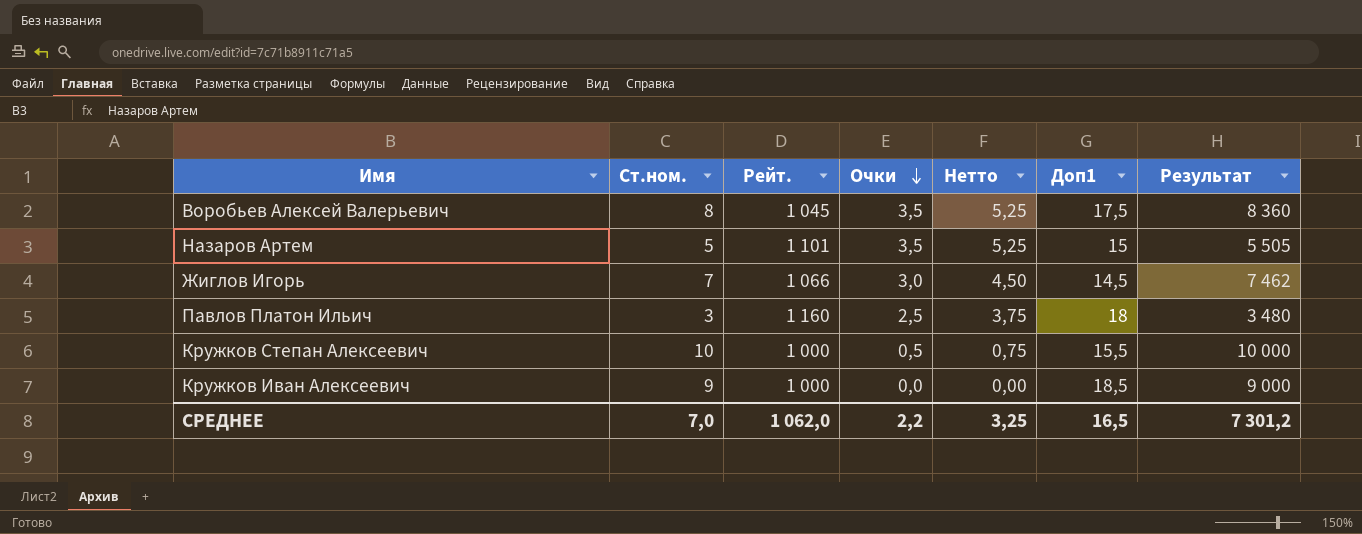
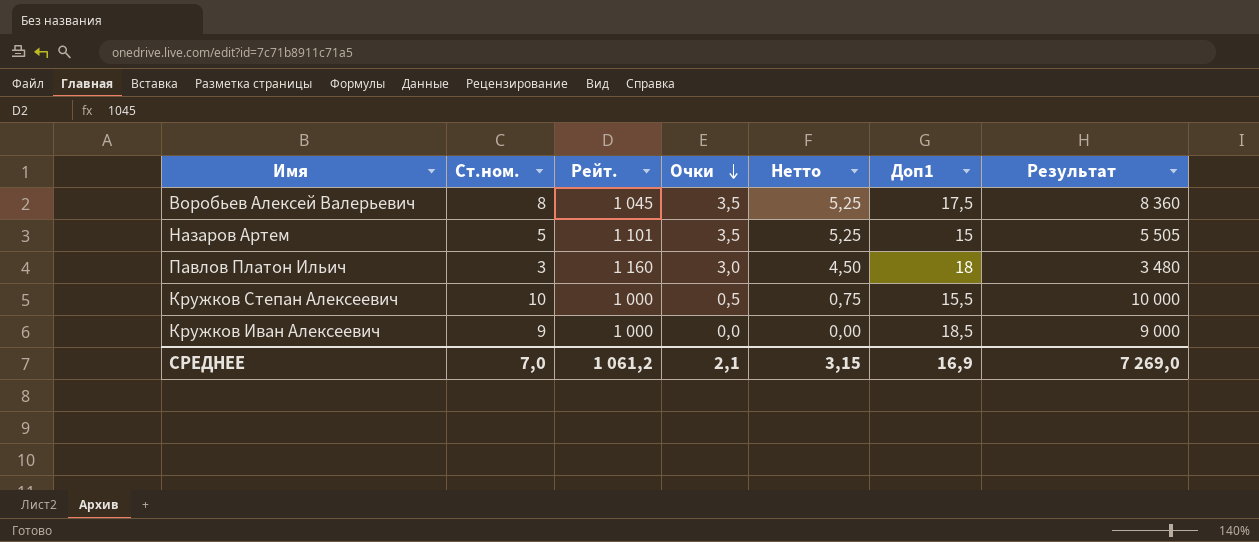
row Жиглов Игорь: 7 | 1 066 | 3,0 | 4,50 | 14,5 | 7 462 -> none
Павлов Платон Ильич | Очки: 2,5 -> 3,0
Павлов Платон Ильич | Нетто: 3,75 -> 4,50
СРЕДНЕЕ | Рейт.: 1 062,0 -> 1 061,2
СРЕДНЕЕ | Очки: 2,2 -> 2,1
СРЕДНЕЕ | Нетто: 3,25 -> 3,15
СРЕДНЕЕ | Доп1: 16,5 -> 16,9
СРЕДНЕЕ | Результат: 7 301,2 -> 7 269,0

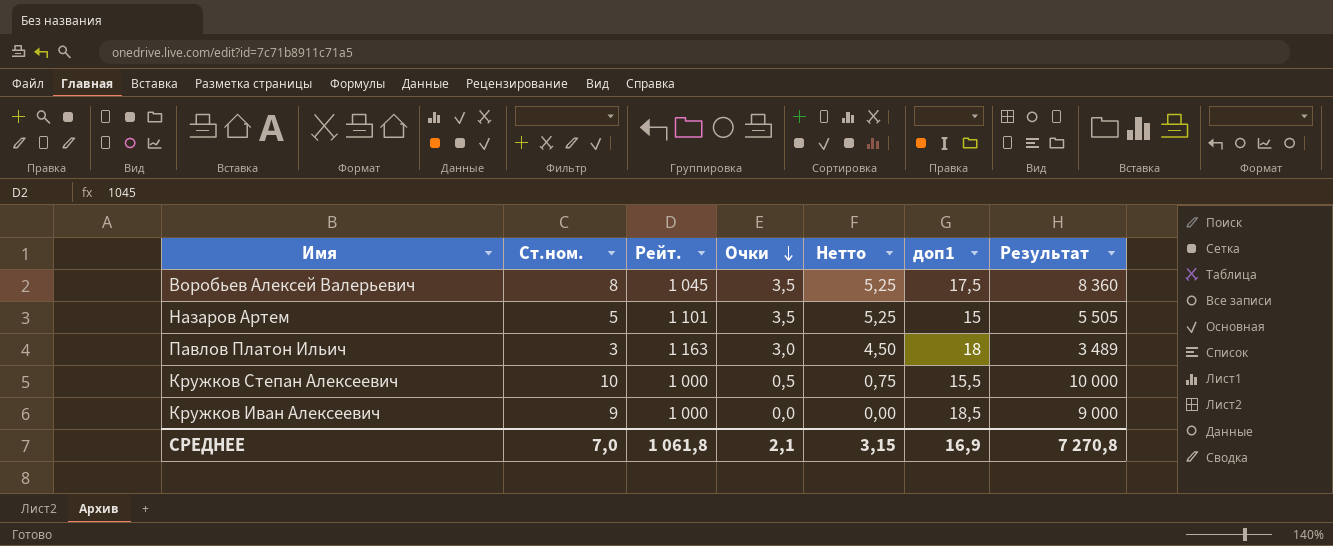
column name: Доп1 -> доп1
Павлов Платон Ильич | Рейт.: 1 160 -> 1 163
Павлов Платон Ильич | Результат: 3 480 -> 3 489
СРЕДНЕЕ | Рейт.: 1 061,2 -> 1 061,8
СРЕДНЕЕ | Результат: 7 269,0 -> 7 270,8

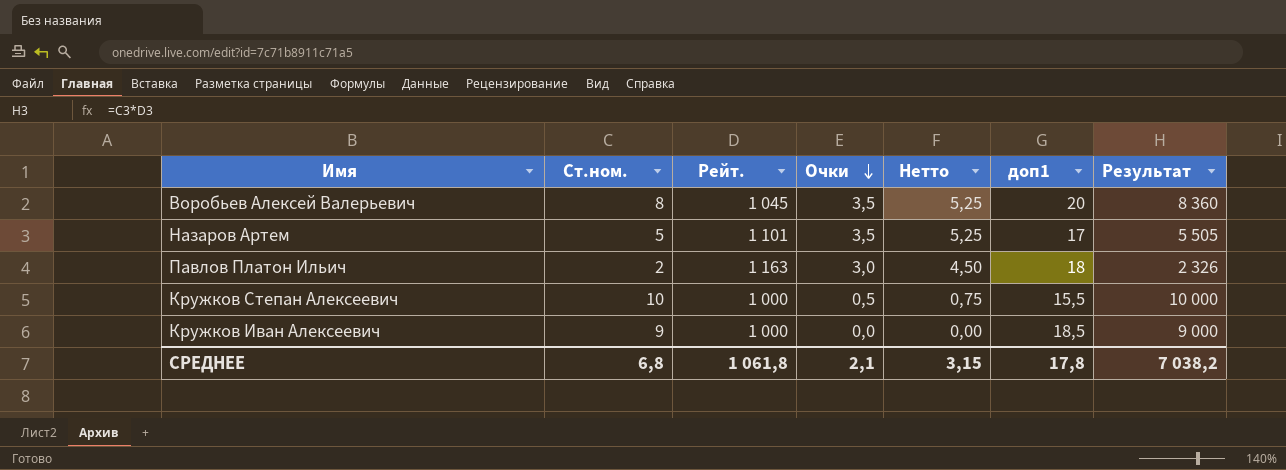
Воробьев Алексей Валерьевич | доп1: 17,5 -> 20
Назаров Артем | доп1: 15 -> 17
Павлов Платон Ильич | Ст.ном.: 3 -> 2
Павлов Платон Ильич | Результат: 3 489 -> 2 326
СРЕДНЕЕ | Ст.ном.: 7,0 -> 6,8
СРЕДНЕЕ | доп1: 16,9 -> 17,8
СРЕДНЕЕ | Результат: 7 270,8 -> 7 038,2

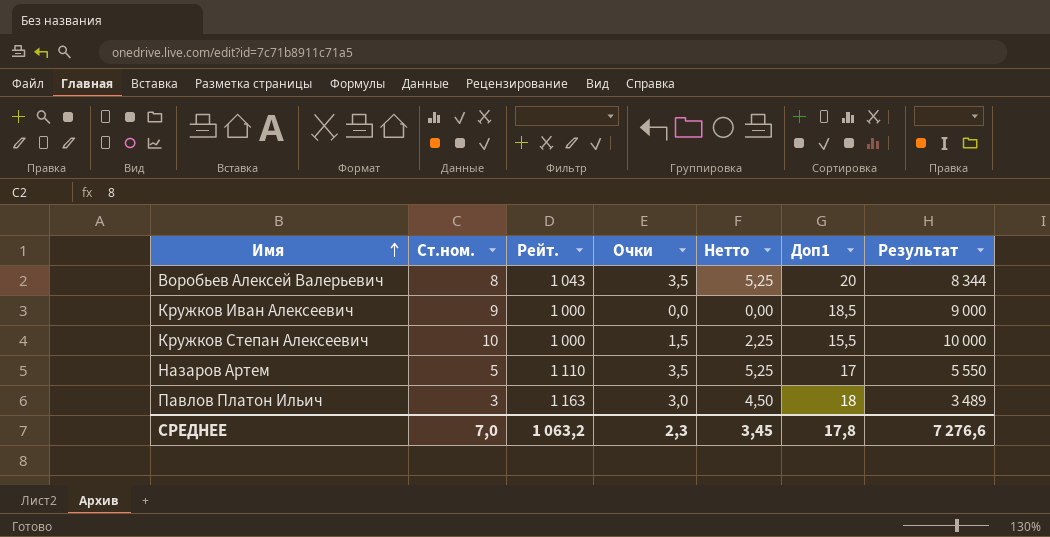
row order: Очки descending -> Имя ascending
column name: доп1 -> Доп1
Воробьев Алексей Валерьевич | Рейт.: 1 045 -> 1 043
Воробьев Алексей Валерьевич | Результат: 8 360 -> 8 344
Кружков Степан Алексеевич | Очки: 0,5 -> 1,5
Кружков Степан Алексеевич | Нетто: 0,75 -> 2,25
Назаров Артем | Рейт.: 1 101 -> 1 110
Назаров Артем | Результат: 5 505 -> 5 550
Павлов Платон Ильич | Ст.ном.: 2 -> 3
Павлов Платон Ильич | Результат: 2 326 -> 3 489
СРЕДНЕЕ | Ст.ном.: 6,8 -> 7,0
СРЕДНЕЕ | Рейт.: 1 061,8 -> 1 063,2
СРЕДНЕЕ | Очки: 2,1 -> 2,3
СРЕДНЕЕ | Нетто: 3,15 -> 3,45
СРЕДНЕЕ | Результат: 7 038,2 -> 7 276,6

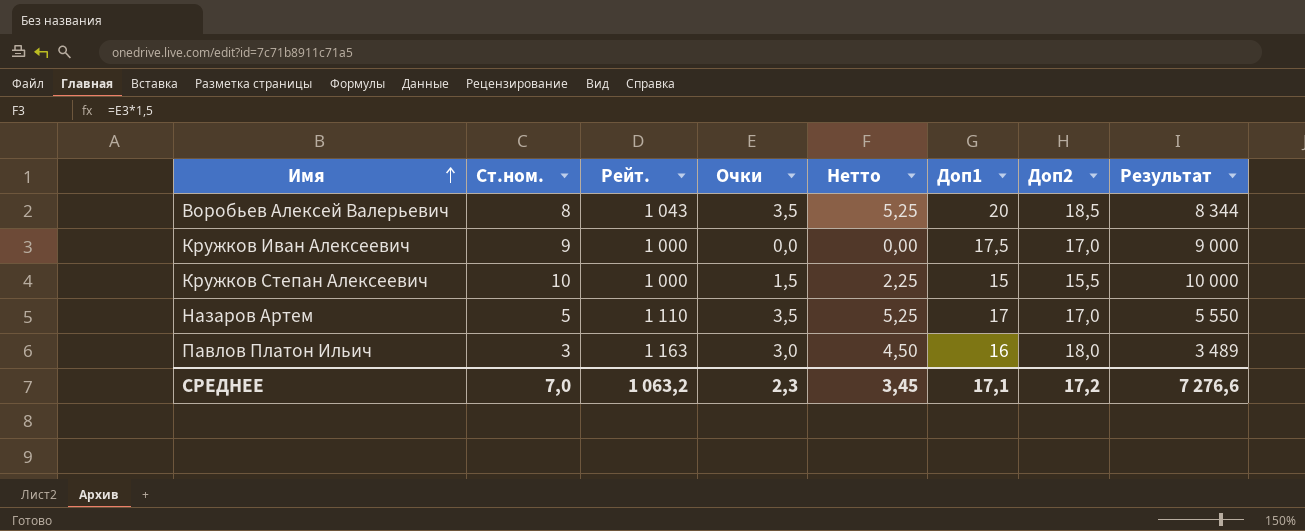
column Доп2 | position: none -> 7
Кружков Иван Алексеевич | Доп1: 18,5 -> 17,5
Кружков Степан Алексеевич | Доп1: 15,5 -> 15
Павлов Платон Ильич | Доп1: 18 -> 16
СРЕДНЕЕ | Доп1: 17,8 -> 17,1

